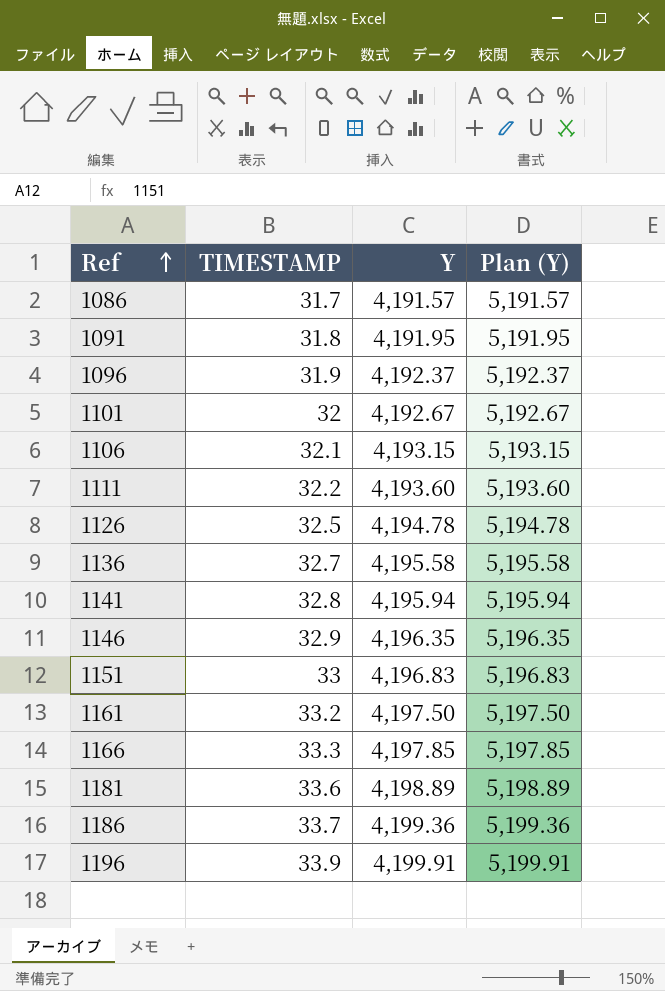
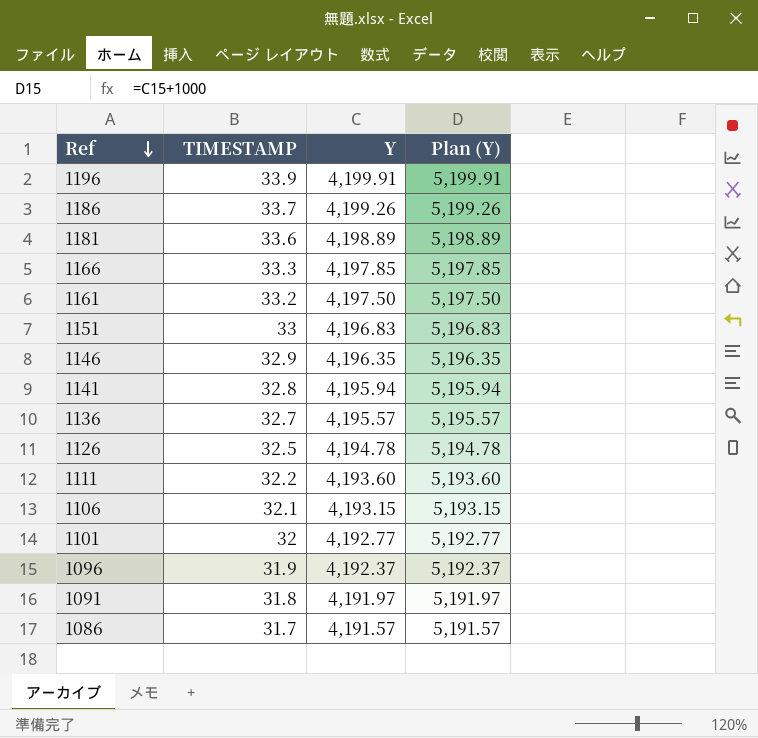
row order: Ref ascending -> Ref descending
1186 | Y: 4,199.36 -> 4,199.26
1186 | Plan (Y): 5,199.36 -> 5,199.26
1136 | Y: 4,195.58 -> 4,195.57
1136 | Plan (Y): 5,195.58 -> 5,195.57
1101 | Y: 4,192.67 -> 4,192.77
1101 | Plan (Y): 5,192.67 -> 5,192.77
1091 | Y: 4,191.95 -> 4,191.97
1091 | Plan (Y): 5,191.95 -> 5,191.97

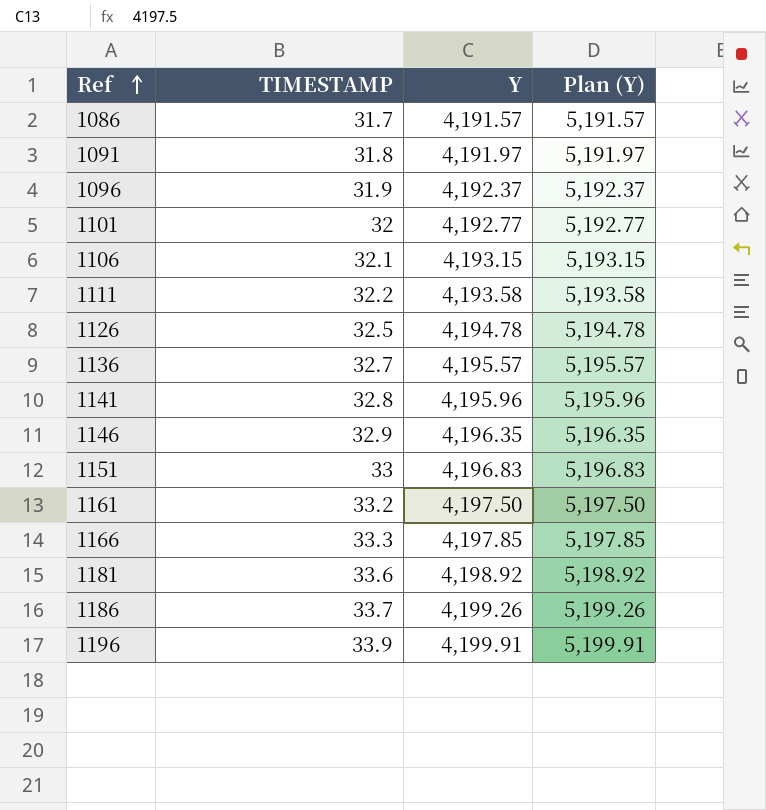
row order: Ref descending -> Ref ascending
1111 | Y: 4,193.60 -> 4,193.58
1111 | Plan (Y): 5,193.60 -> 5,193.58
1141 | Y: 4,195.94 -> 4,195.96
1141 | Plan (Y): 5,195.94 -> 5,195.96
1181 | Y: 4,198.89 -> 4,198.92
1181 | Plan (Y): 5,198.89 -> 5,198.92

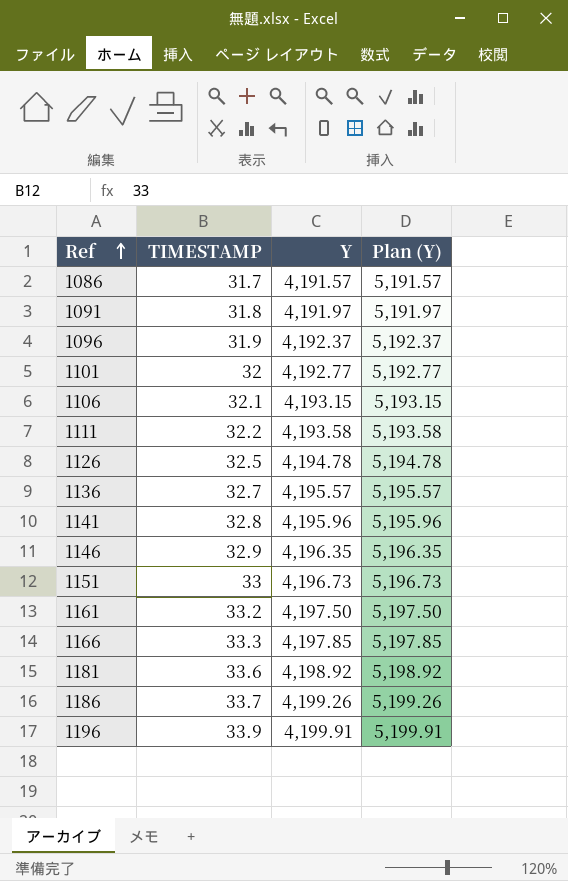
1151 | Y: 4,196.83 -> 4,196.73
1151 | Plan (Y): 5,196.83 -> 5,196.73

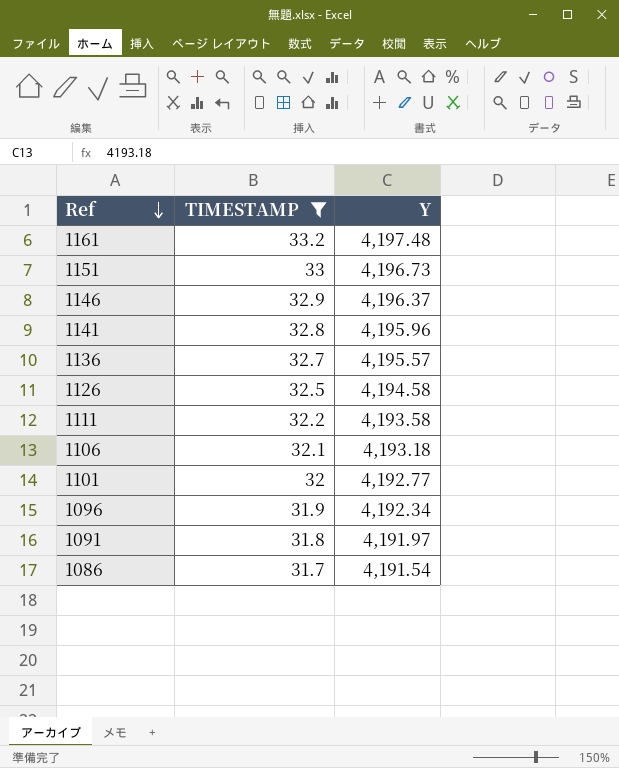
filter: none -> TIMESTAMP <= 33.2
row order: Ref ascending -> Ref descending
column Plan (Y) | formula: [Y] + 1000 -> none
1161 | Y: 4,197.50 -> 4,197.48
1146 | Y: 4,196.35 -> 4,196.37
1126 | Y: 4,194.78 -> 4,194.58
1106 | Y: 4,193.15 -> 4,193.18
1096 | Y: 4,192.37 -> 4,192.34
1086 | Y: 4,191.57 -> 4,191.54

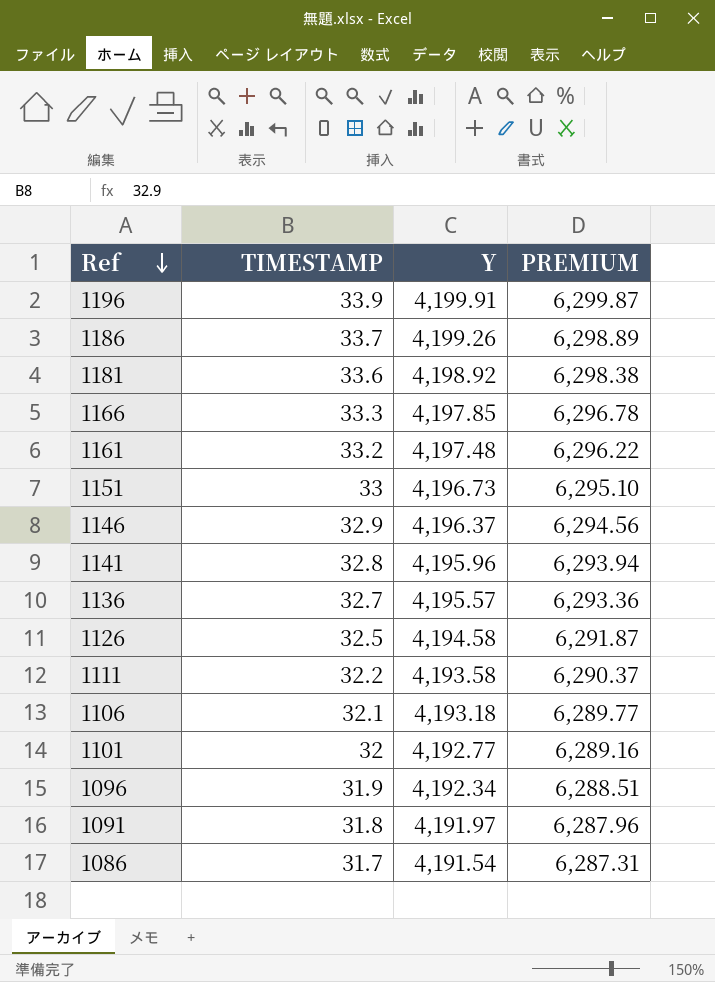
filter: TIMESTAMP <= 33.2 -> none
column PREMIUM | formula: none -> [Y] * 1.5

